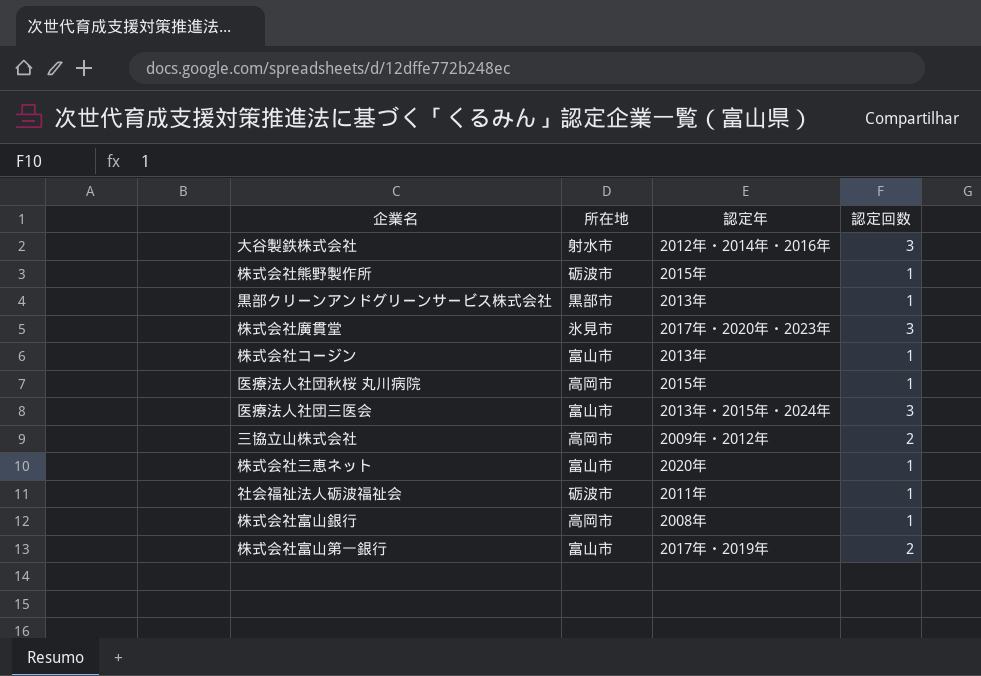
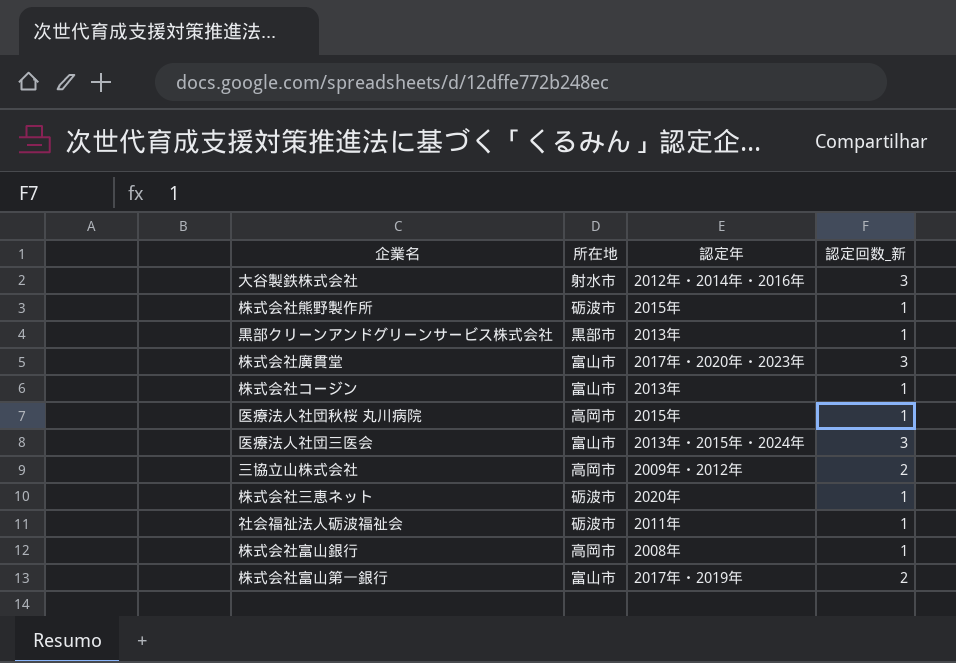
column name: 認定回数 -> 認定回数_新
株式会社廣貫堂 | 所在地: 氷見市 -> 富山市
株式会社三恵ネット | 所在地: 富山市 -> 砺波市

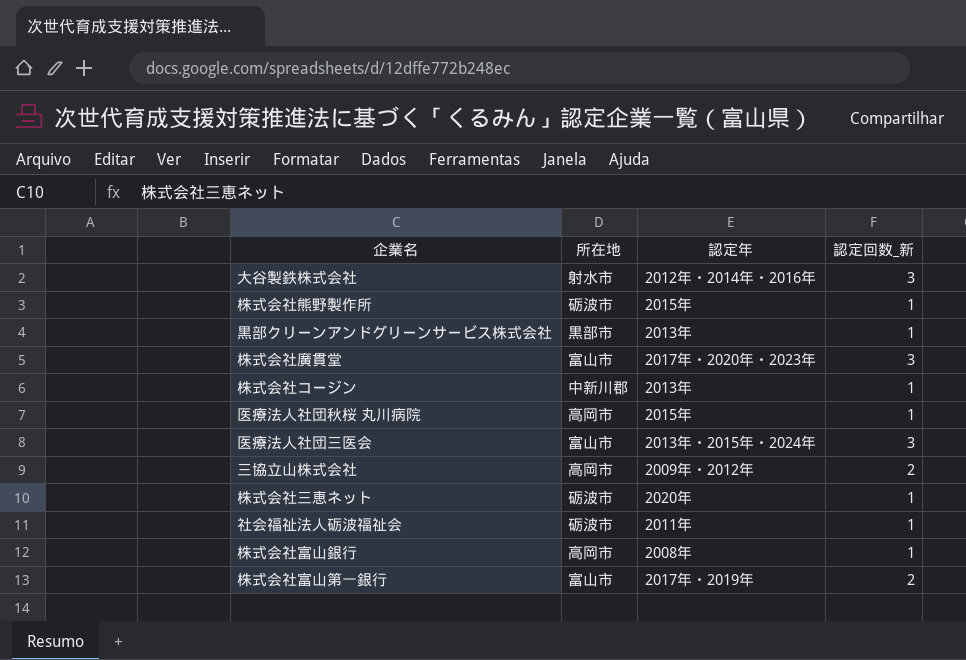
株式会社コージン | 所在地: 富山市 -> 中新川郡

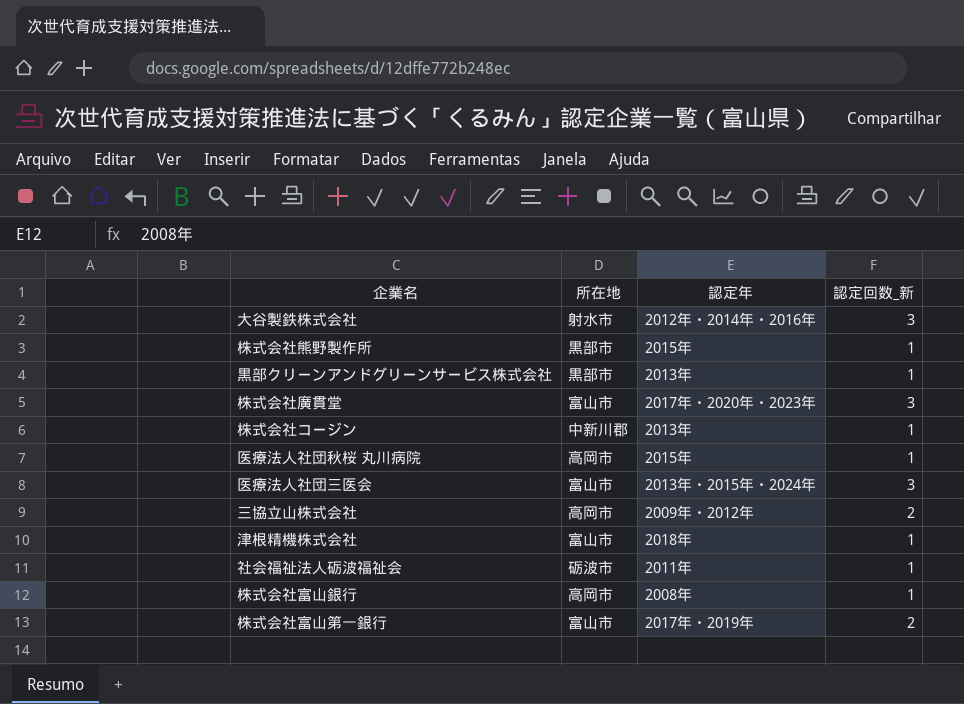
row 株式会社三恵ネット: 砺波市 | 2020年 | 1 -> none
株式会社熊野製作所 | 所在地: 砺波市 -> 黒部市
row 津根精機株式会社: none -> 富山市 | 2018年 | 1

